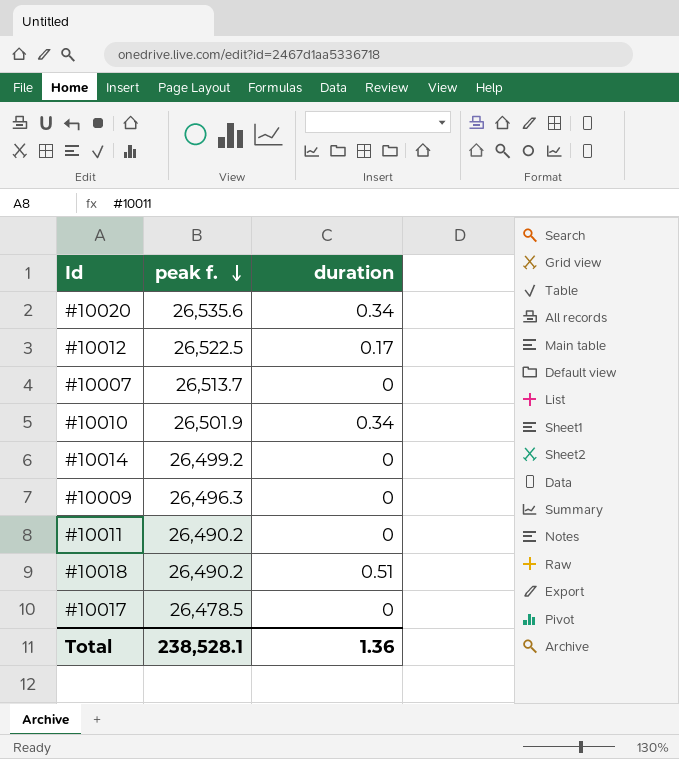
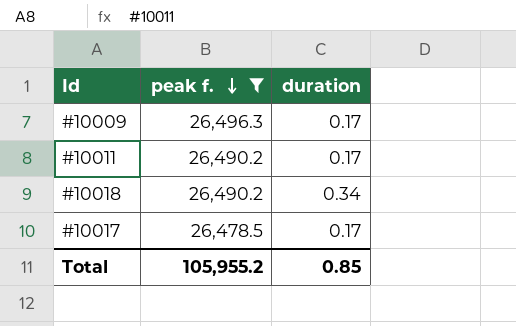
filter: none -> peak f. <= 26,496.3
#10009 | duration: 0 -> 0.17
#10011 | duration: 0 -> 0.17
#10018 | duration: 0.51 -> 0.34
#10017 | duration: 0 -> 0.17
Total | peak f.: 238,528.1 -> 105,955.2
Total | duration: 1.36 -> 0.85

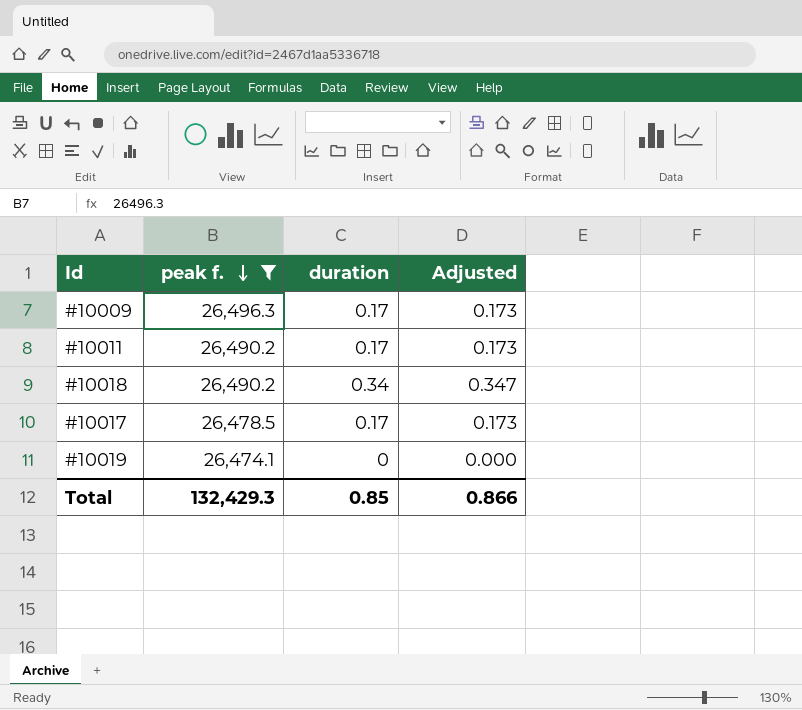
column Adjusted | formula: none -> [duration] * 1.02
row #10019: none -> 26,474.1 | 0 | 0.000
Total | peak f.: 105,955.2 -> 132,429.3

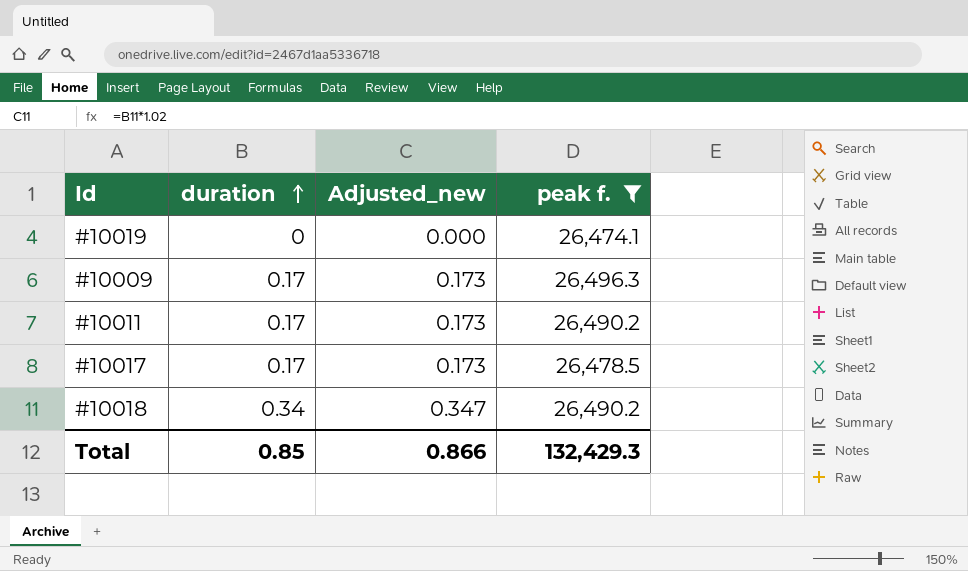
row order: peak f. descending -> duration ascending
column name: Adjusted -> Adjusted_new
column peak f. | position: 2 -> 4

